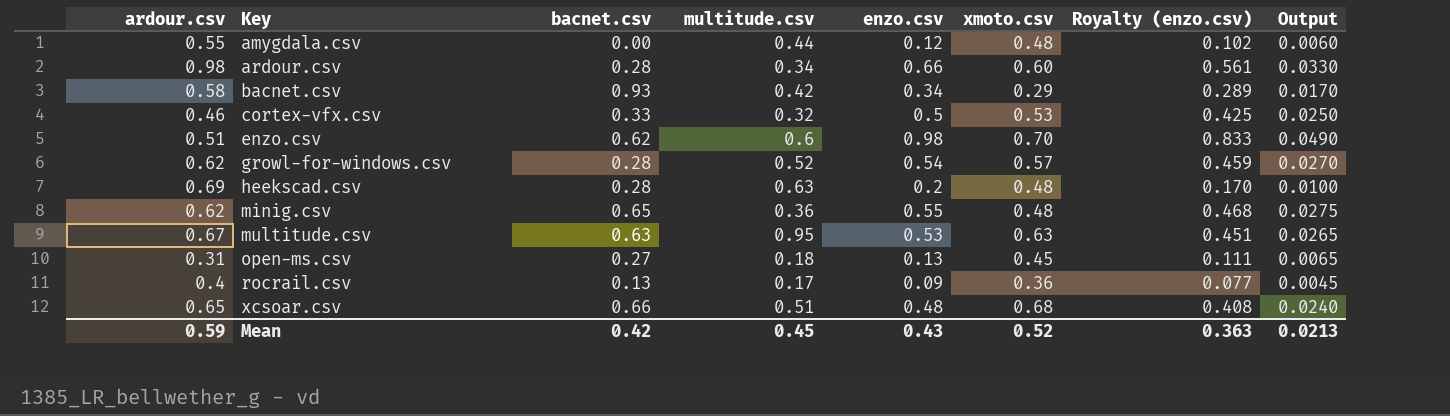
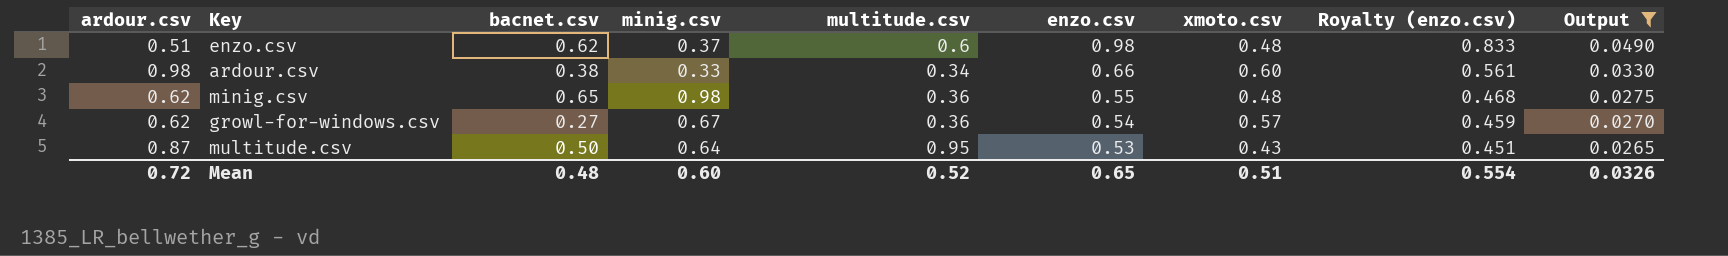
filter: none -> Output >= 0.0265
row order: Key ascending -> enzo.csv descending
column minig.csv | position: none -> 4
enzo.csv | xmoto.csv: 0.70 -> 0.48
ardour.csv | bacnet.csv: 0.28 -> 0.38
growl-for-windows.csv | bacnet.csv: 0.28 -> 0.27
growl-for-windows.csv | multitude.csv: 0.52 -> 0.36
multitude.csv | ardour.csv: 0.67 -> 0.87
multitude.csv | bacnet.csv: 0.63 -> 0.50
multitude.csv | xmoto.csv: 0.63 -> 0.43
Mean | ardour.csv: 0.59 -> 0.72
Mean | bacnet.csv: 0.42 -> 0.48
Mean | multitude.csv: 0.45 -> 0.52
Mean | enzo.csv: 0.43 -> 0.65
Mean | xmoto.csv: 0.52 -> 0.51
Mean | Royalty (enzo.csv): 0.363 -> 0.554
Mean | Output: 0.0213 -> 0.0326

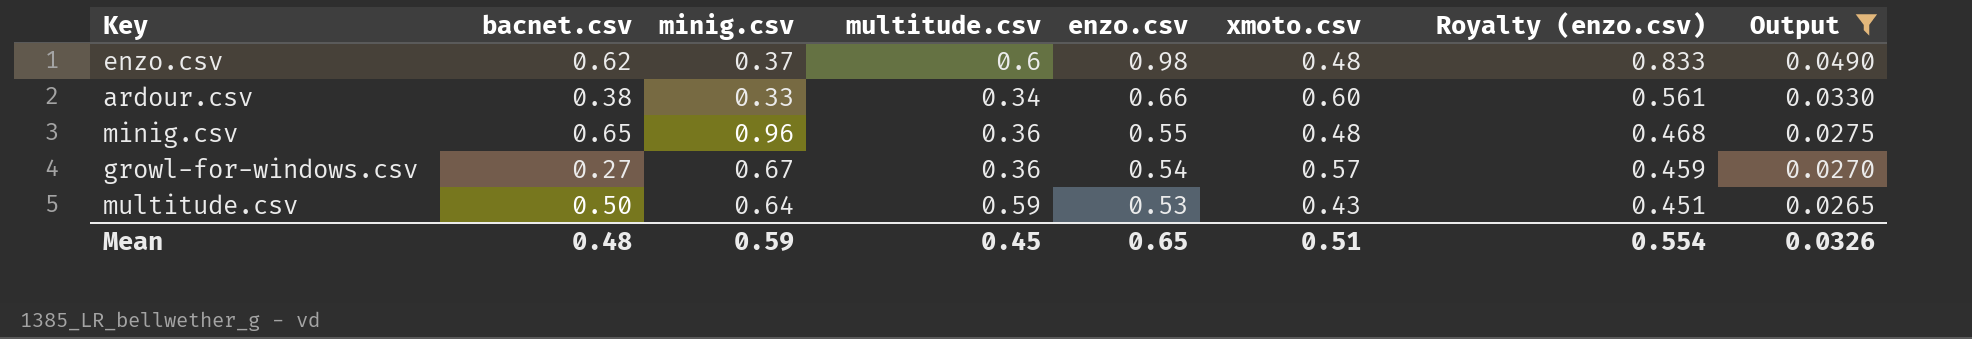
column ardour.csv | position: 1 -> none
minig.csv | minig.csv: 0.98 -> 0.96
multitude.csv | multitude.csv: 0.95 -> 0.59
Mean | minig.csv: 0.60 -> 0.59
Mean | multitude.csv: 0.52 -> 0.45

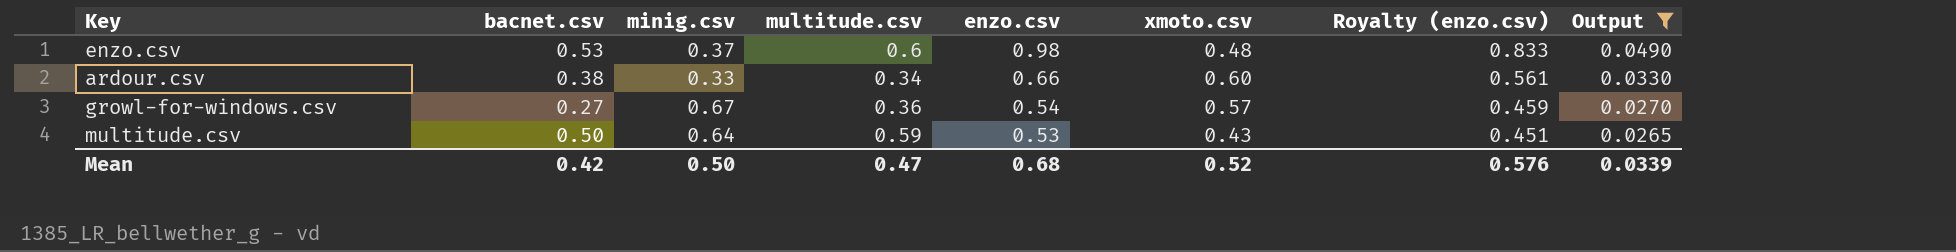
row minig.csv: 0.65 | 0.96 | 0.36 | 0.55 | 0.48 | 0.468 | 0.0275 -> none
enzo.csv | bacnet.csv: 0.62 -> 0.53
Mean | bacnet.csv: 0.48 -> 0.42
Mean | minig.csv: 0.59 -> 0.50
Mean | multitude.csv: 0.45 -> 0.47
Mean | enzo.csv: 0.65 -> 0.68
Mean | xmoto.csv: 0.51 -> 0.52
Mean | Royalty (enzo.csv): 0.554 -> 0.576
Mean | Output: 0.0326 -> 0.0339

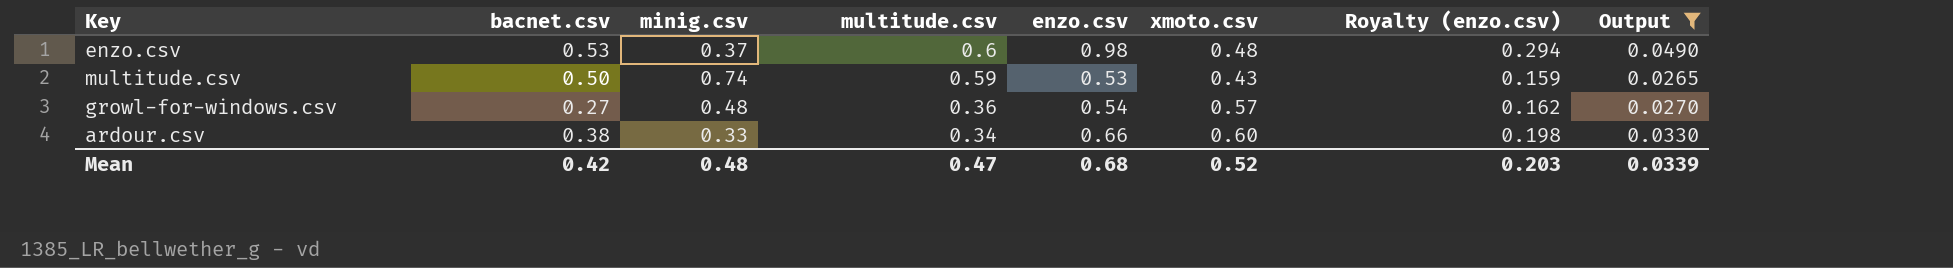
row order: enzo.csv descending -> multitude.csv descending
column Royalty (enzo.csv) | formula: [enzo.csv] * 0.85 -> [enzo.csv] * 0.3
multitude.csv | minig.csv: 0.64 -> 0.74
growl-for-windows.csv | minig.csv: 0.67 -> 0.48
Mean | minig.csv: 0.50 -> 0.48
Mean | Royalty (enzo.csv): 0.576 -> 0.203

